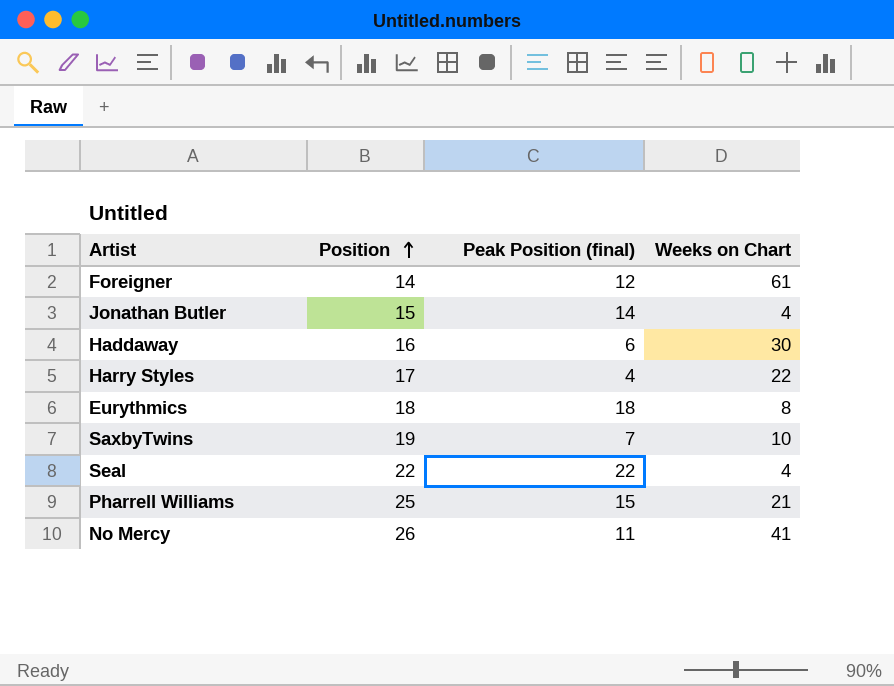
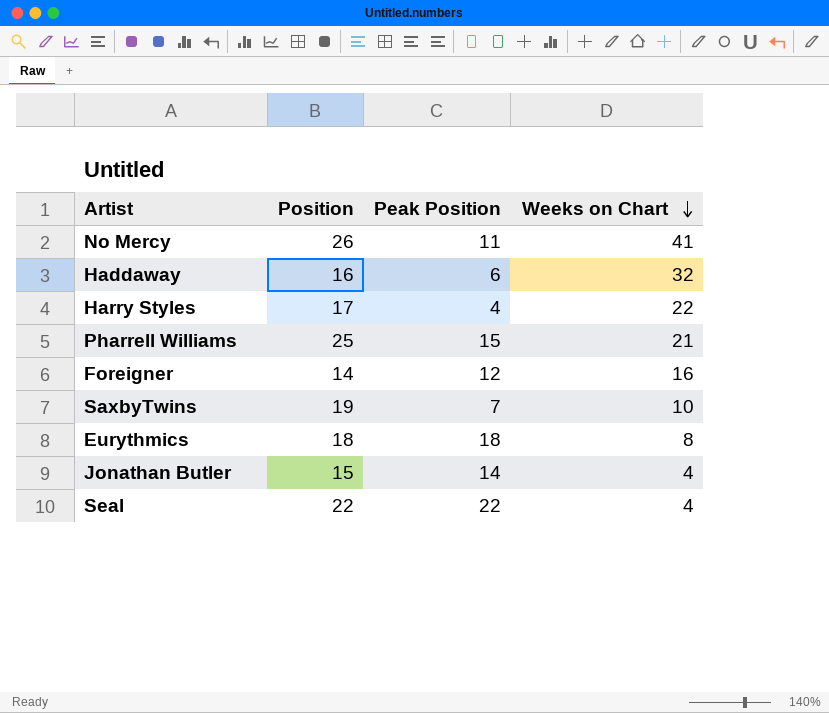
row order: Position ascending -> Weeks on Chart descending
column name: Peak Position (final) -> Peak Position
Haddaway | Weeks on Chart: 30 -> 32
Foreigner | Weeks on Chart: 61 -> 16

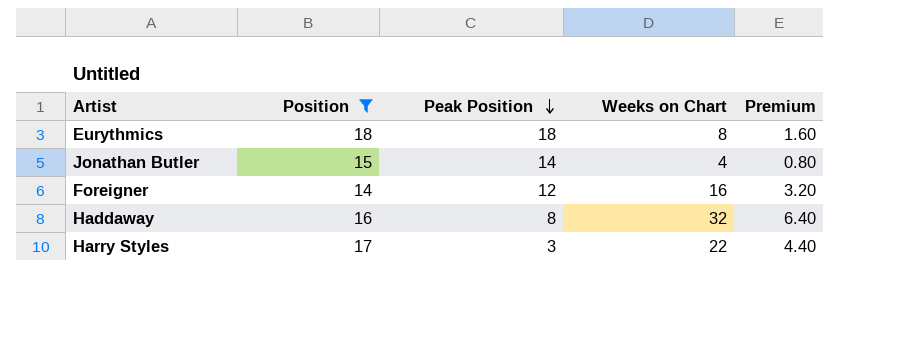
filter: none -> Position <= 18
row order: Weeks on Chart descending -> Peak Position descending
column Premium | formula: none -> [Weeks on Chart] * 0.2
Haddaway | Peak Position: 6 -> 8
Harry Styles | Peak Position: 4 -> 3

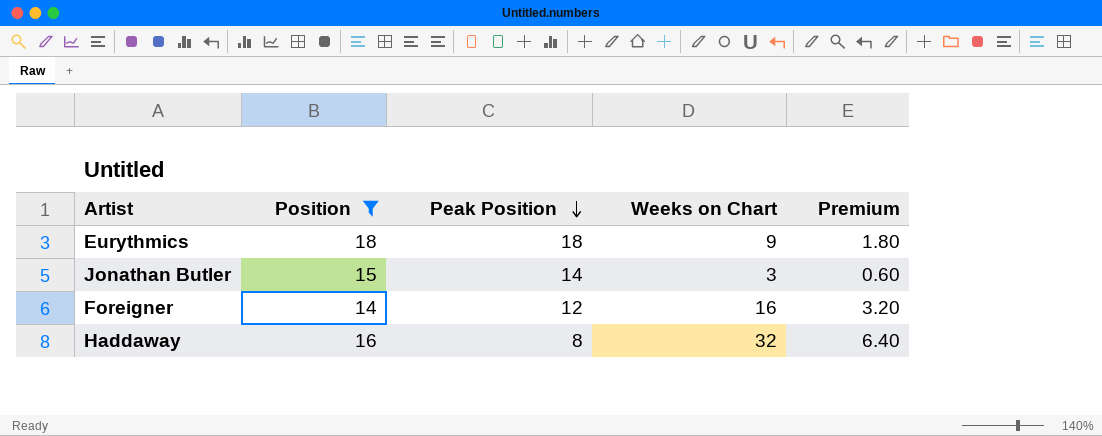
row Harry Styles: 17 | 3 | 22 | 4.40 -> none
Eurythmics | Weeks on Chart: 8 -> 9
Eurythmics | Premium: 1.60 -> 1.80
Jonathan Butler | Weeks on Chart: 4 -> 3
Jonathan Butler | Premium: 0.80 -> 0.60

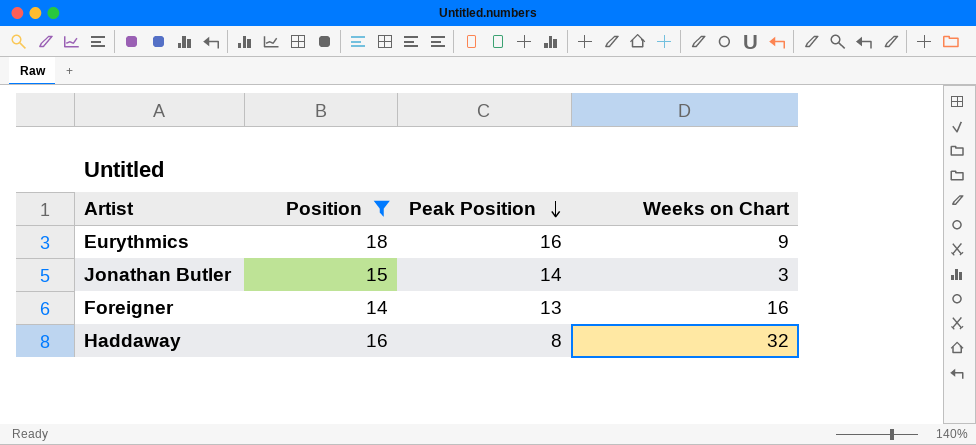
column Premium | formula: [Weeks on Chart] * 0.2 -> none
Eurythmics | Peak Position: 18 -> 16
Foreigner | Peak Position: 12 -> 13

